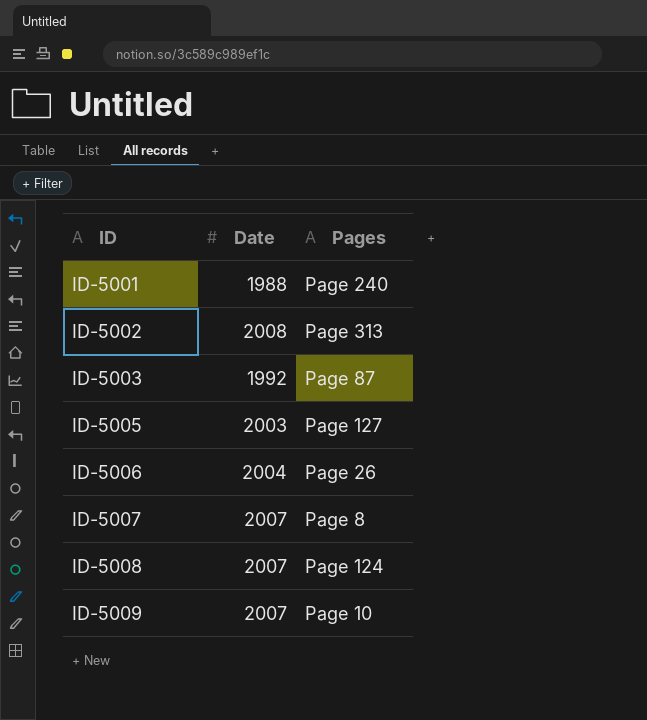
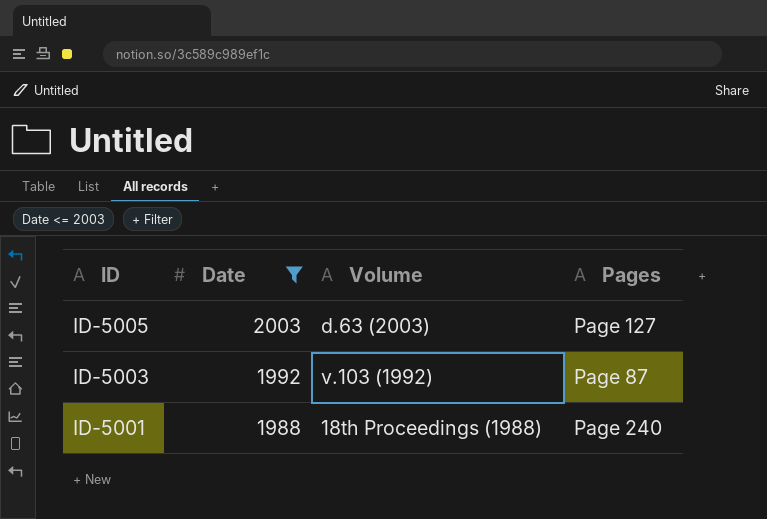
filter: none -> Date <= 2003
row order: ID ascending -> ID descending
column Volume | position: none -> 3

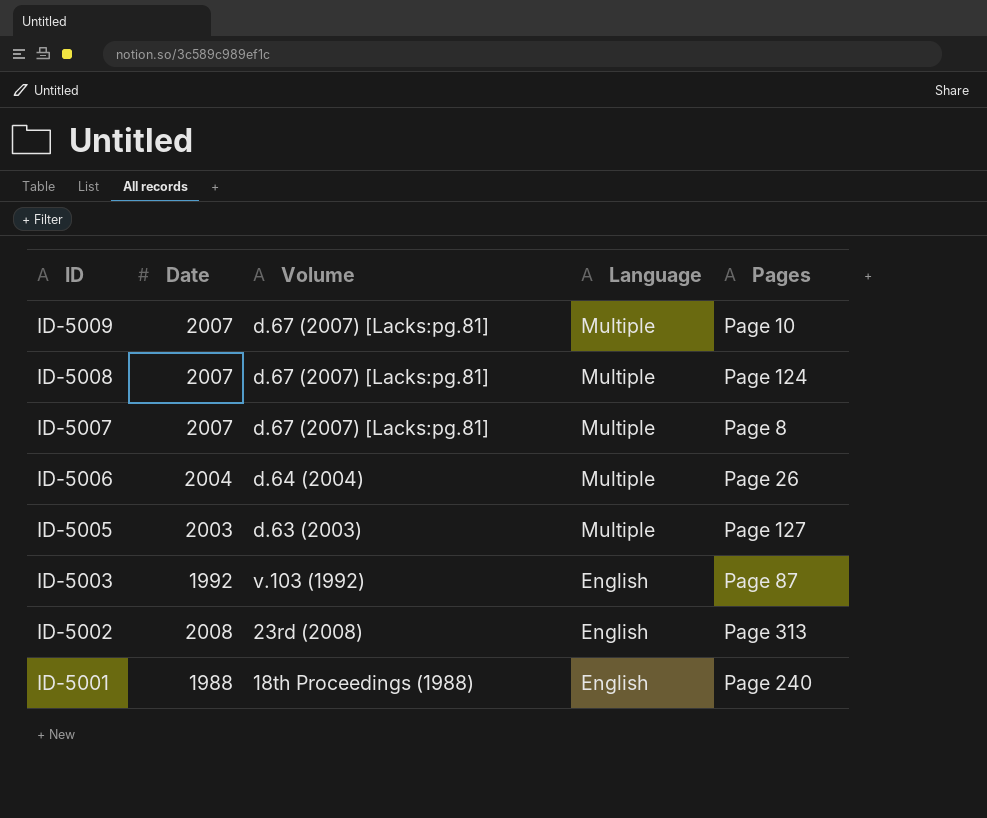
filter: Date <= 2003 -> none
column Language | position: none -> 4

